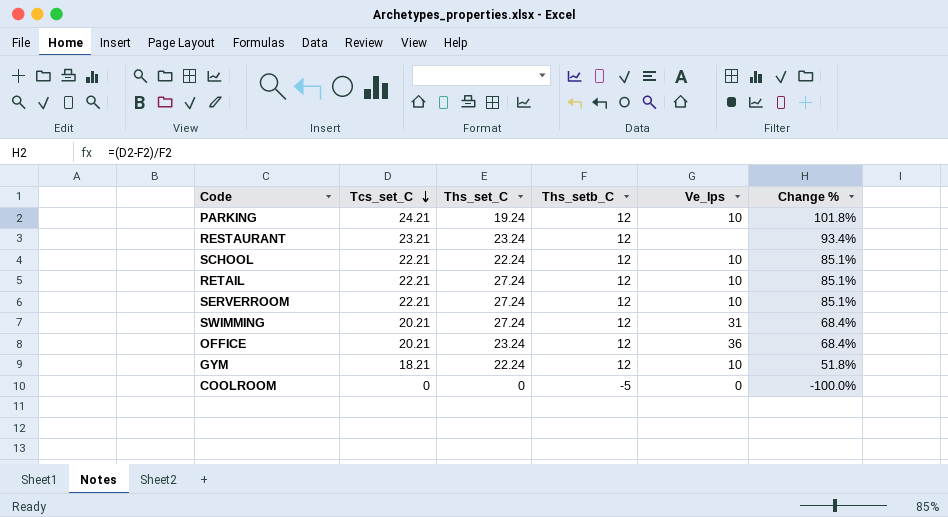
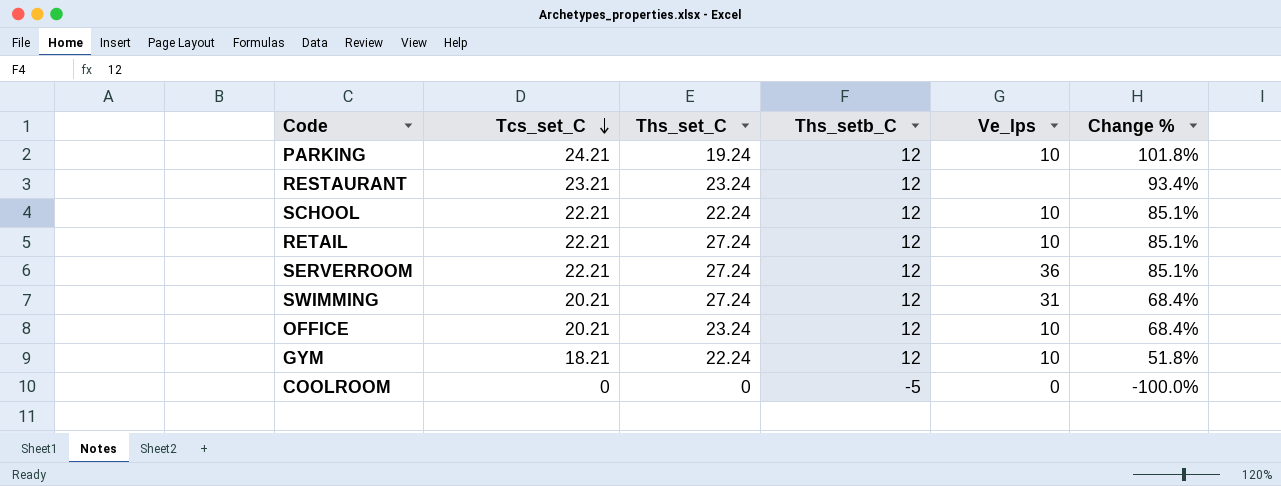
SERVERROOM | Ve_lps: 10 -> 36
OFFICE | Ve_lps: 36 -> 10

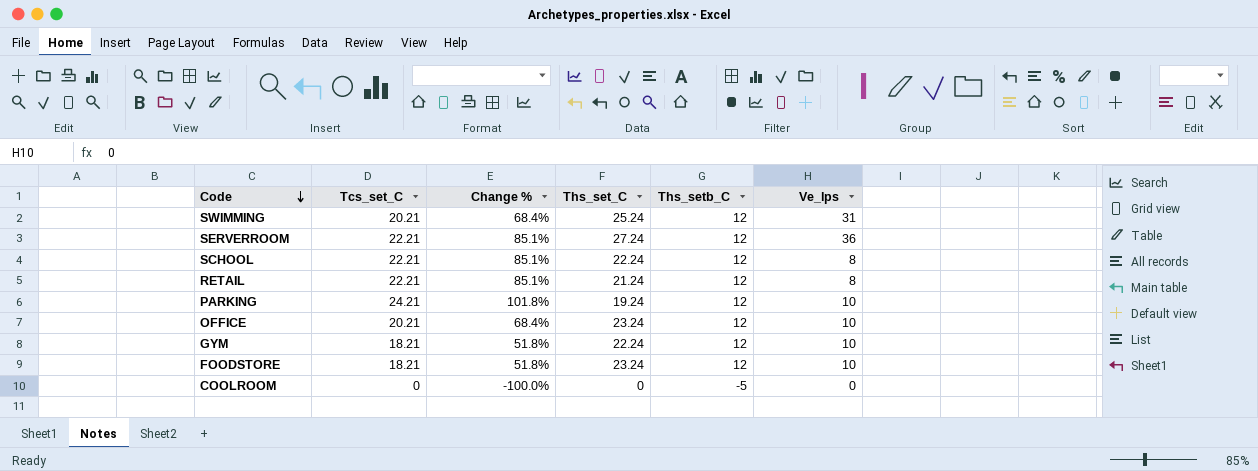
row order: Tcs_set_C descending -> Code descending
column Change % | position: 6 -> 3
row RESTAURANT: 23.21 | 23.24 | 12 | none | 93.4% -> none
SWIMMING | Ths_set_C: 27.24 -> 25.24
SCHOOL | Ve_lps: 10 -> 8
RETAIL | Ths_set_C: 27.24 -> 21.24
RETAIL | Ve_lps: 10 -> 8
row FOODSTORE: none -> 18.21 | 51.8% | 23.24 | 12 | 10

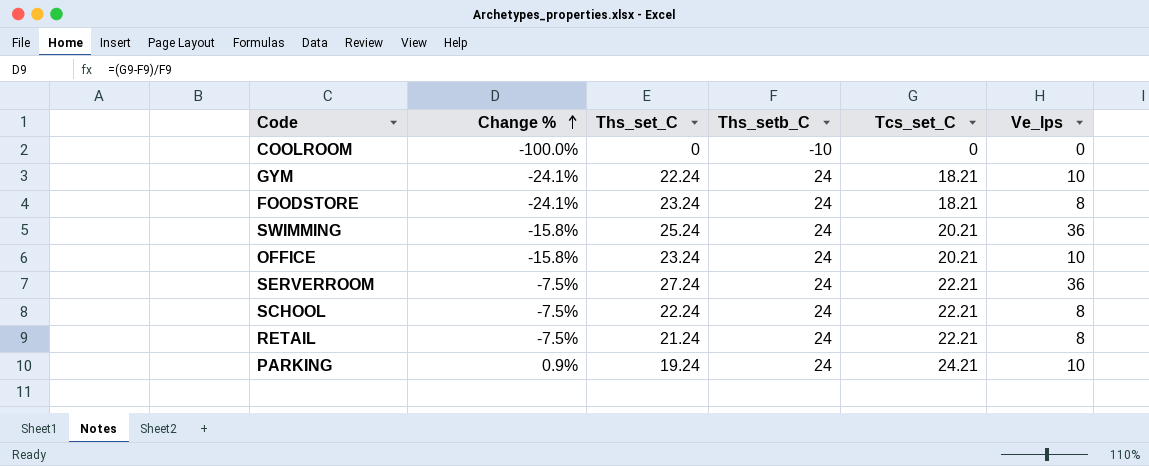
row order: Code descending -> Change % ascending
column Tcs_set_C | position: 2 -> 5
COOLROOM | Ths_setb_C: -5 -> -10
GYM | Change %: 51.8% -> -24.1%
GYM | Ths_setb_C: 12 -> 24
FOODSTORE | Change %: 51.8% -> -24.1%
FOODSTORE | Ths_setb_C: 12 -> 24
FOODSTORE | Ve_lps: 10 -> 8
SWIMMING | Change %: 68.4% -> -15.8%
SWIMMING | Ths_setb_C: 12 -> 24
SWIMMING | Ve_lps: 31 -> 36
OFFICE | Change %: 68.4% -> -15.8%
OFFICE | Ths_setb_C: 12 -> 24
SERVERROOM | Change %: 85.1% -> -7.5%
SERVERROOM | Ths_setb_C: 12 -> 24
SCHOOL | Change %: 85.1% -> -7.5%
SCHOOL | Ths_setb_C: 12 -> 24
RETAIL | Change %: 85.1% -> -7.5%
RETAIL | Ths_setb_C: 12 -> 24
PARKING | Change %: 101.8% -> 0.9%
PARKING | Ths_setb_C: 12 -> 24

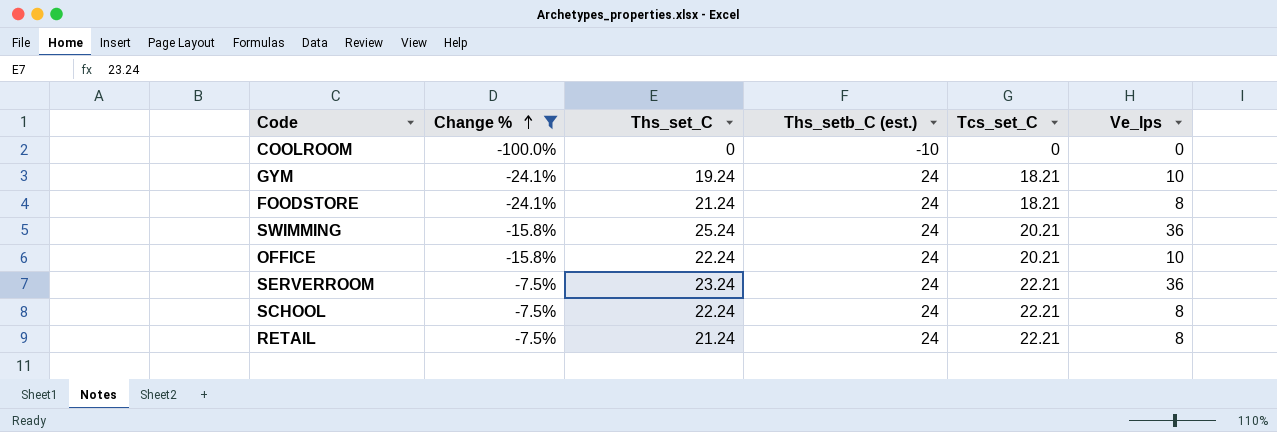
filter: none -> Change % != 0.9%
column name: Ths_setb_C -> Ths_setb_C (est.)
GYM | Ths_set_C: 22.24 -> 19.24
FOODSTORE | Ths_set_C: 23.24 -> 21.24
OFFICE | Ths_set_C: 23.24 -> 22.24
SERVERROOM | Ths_set_C: 27.24 -> 23.24

